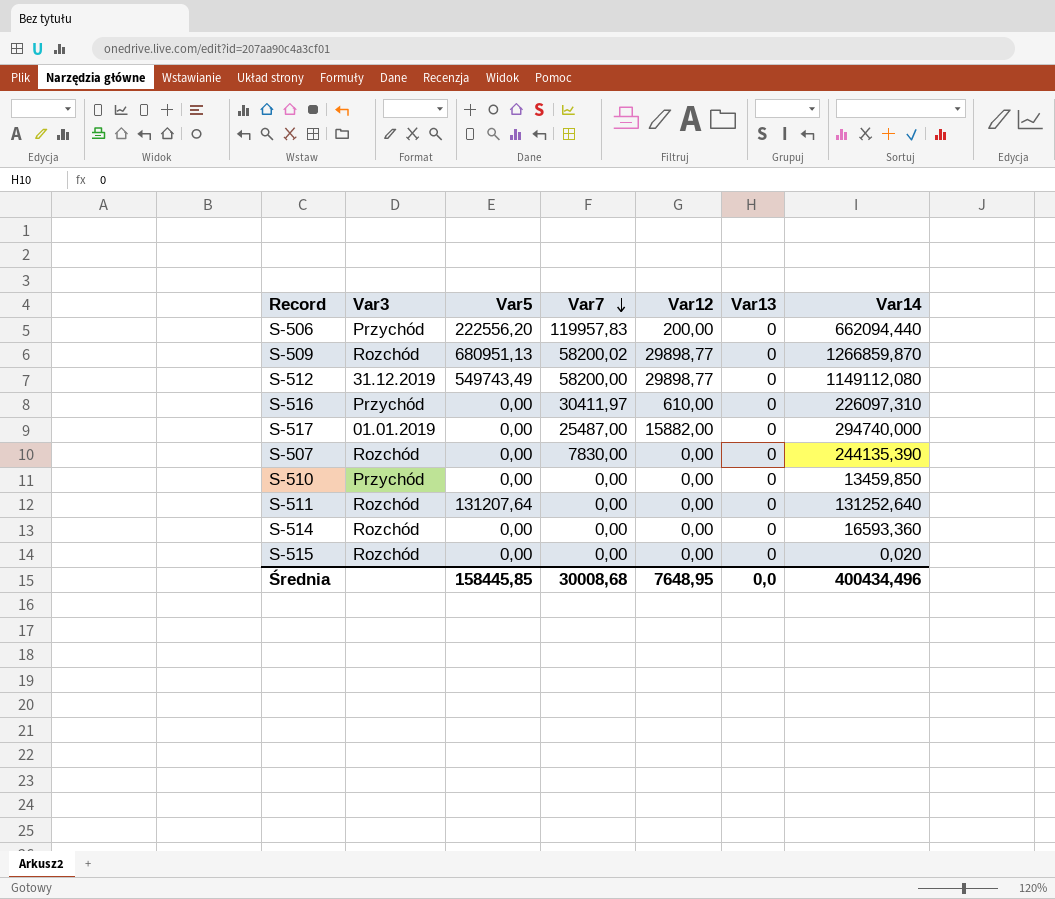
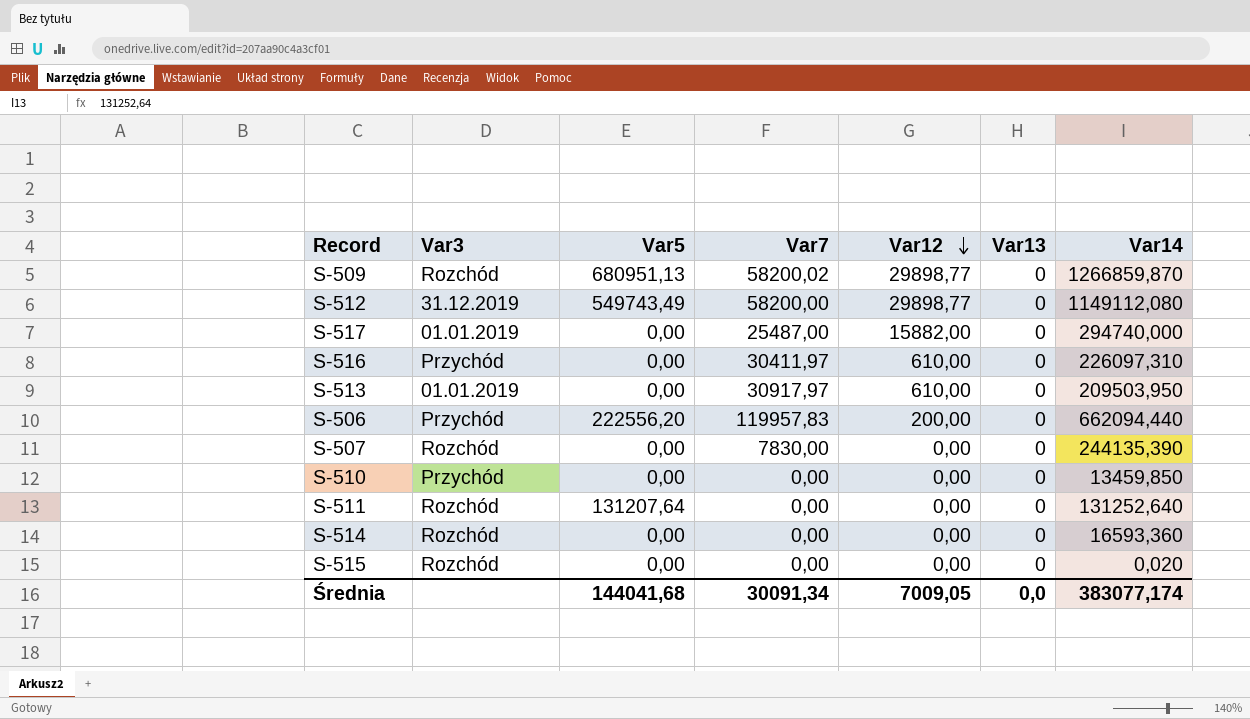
row order: Var7 descending -> Var12 descending
row S-513: none -> 01.01.2019 | 0,00 | 30917,97 | 610,00 | 0 | 209503,950
Średnia | Var5: 158445,85 -> 144041,68
Średnia | Var7: 30008,68 -> 30091,34
Średnia | Var12: 7648,95 -> 7009,05
Średnia | Var14: 400434,496 -> 383077,174

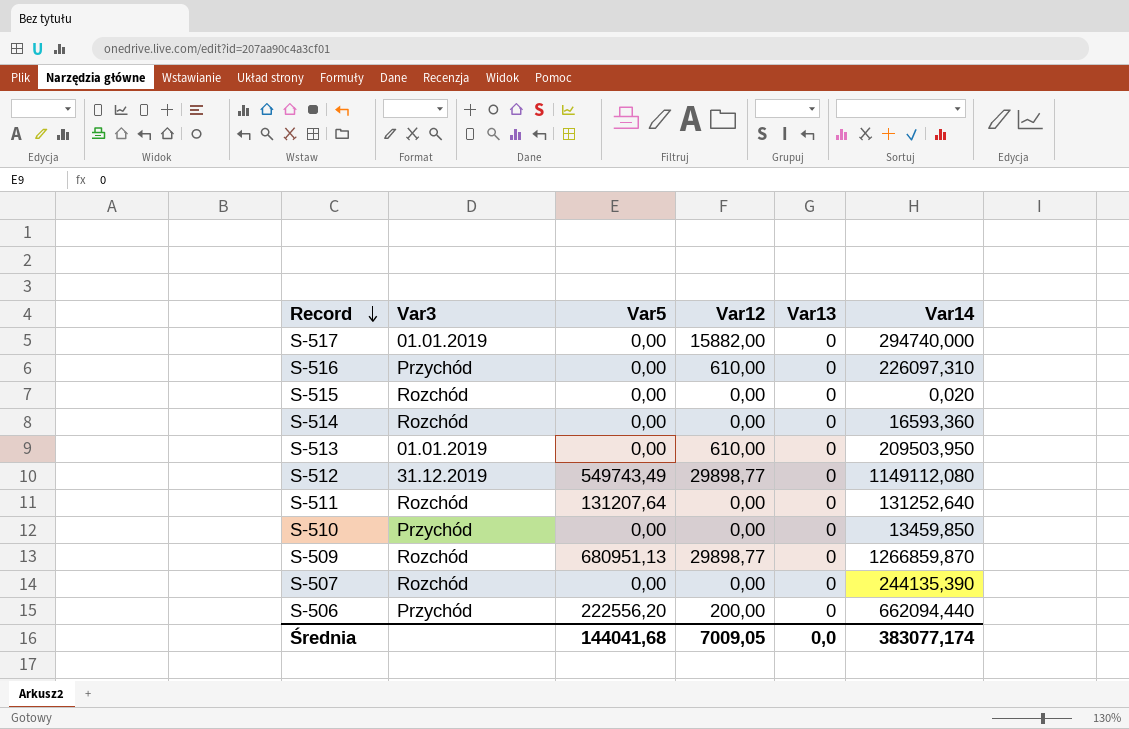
row order: Var12 descending -> Record descending
column Var7 | position: 4 -> none

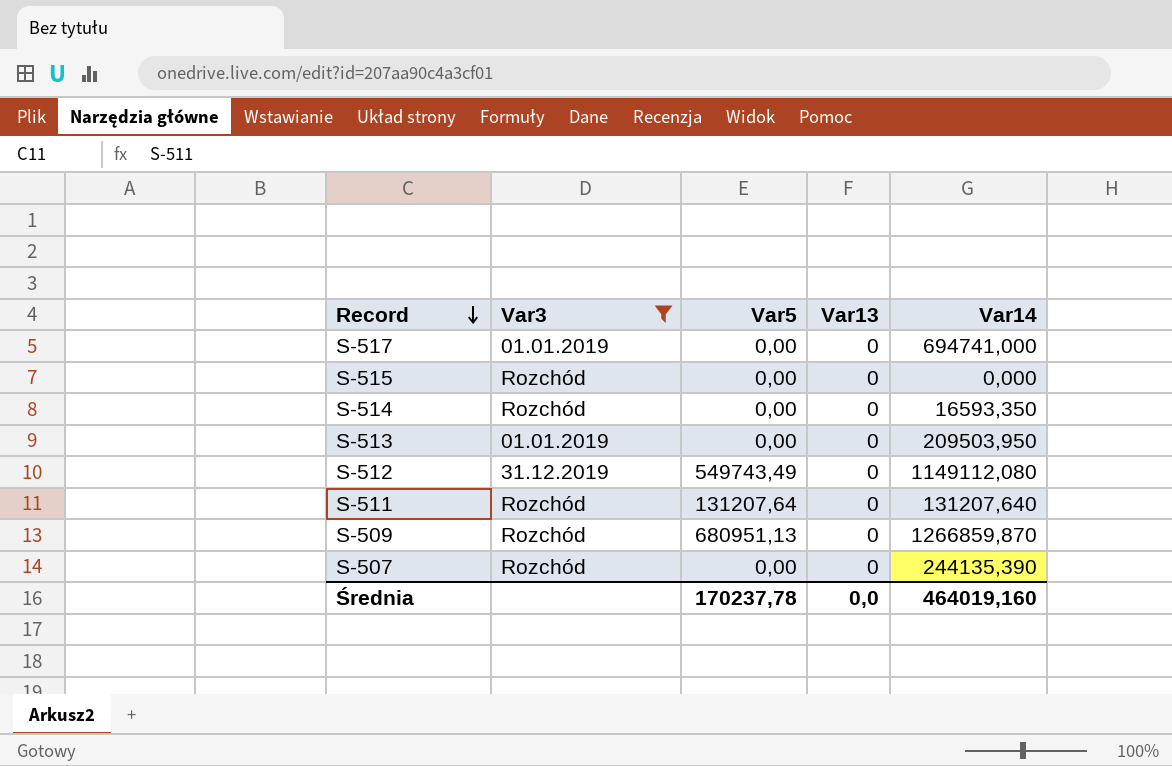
filter: none -> Var3 != Przychód
column Var12 | position: 4 -> none
S-517 | Var14: 294740,000 -> 694741,000
S-515 | Var14: 0,020 -> 0,000
S-514 | Var14: 16593,360 -> 16593,350
S-511 | Var14: 131252,640 -> 131207,640
Średnia | Var5: 144041,68 -> 170237,78
Średnia | Var14: 383077,174 -> 464019,160

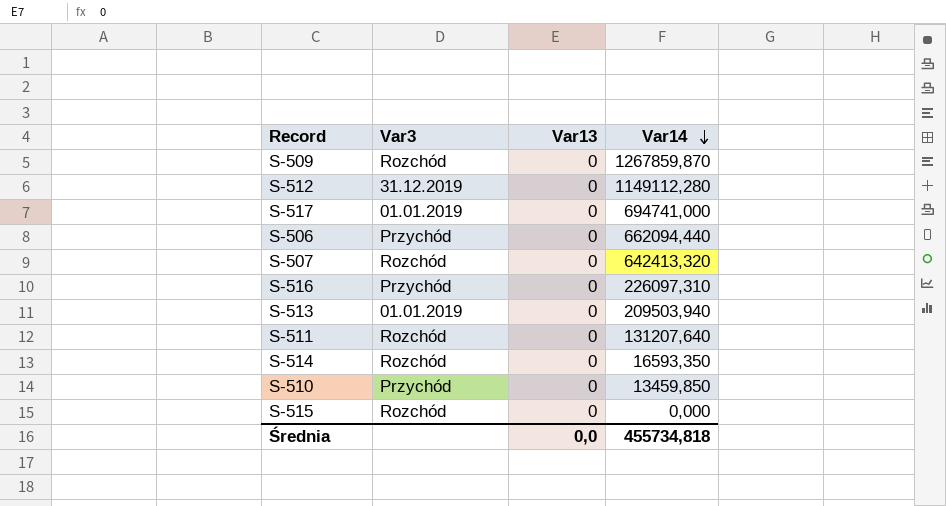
filter: Var3 != Przychód -> none
row order: Record descending -> Var14 descending
column Var5 | position: 3 -> none
S-509 | Var14: 1266859,870 -> 1267859,870
S-512 | Var14: 1149112,080 -> 1149112,280
S-507 | Var14: 244135,390 -> 642413,320
S-513 | Var14: 209503,950 -> 209503,940
Średnia | Var14: 464019,160 -> 455734,818

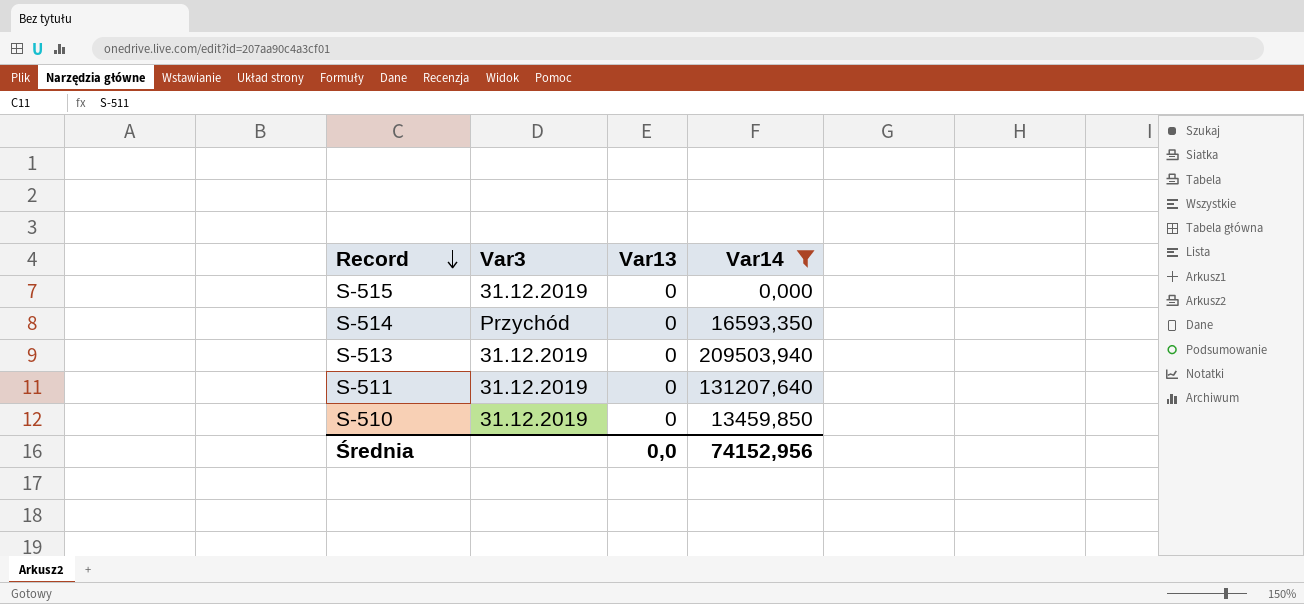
filter: none -> Var14 <= 209503,940
row order: Var14 descending -> Record descending
S-515 | Var3: Rozchód -> 31.12.2019
S-514 | Var3: Rozchód -> Przychód
S-513 | Var3: 01.01.2019 -> 31.12.2019
S-511 | Var3: Rozchód -> 31.12.2019
S-510 | Var3: Przychód -> 31.12.2019
Średnia | Var14: 455734,818 -> 74152,956

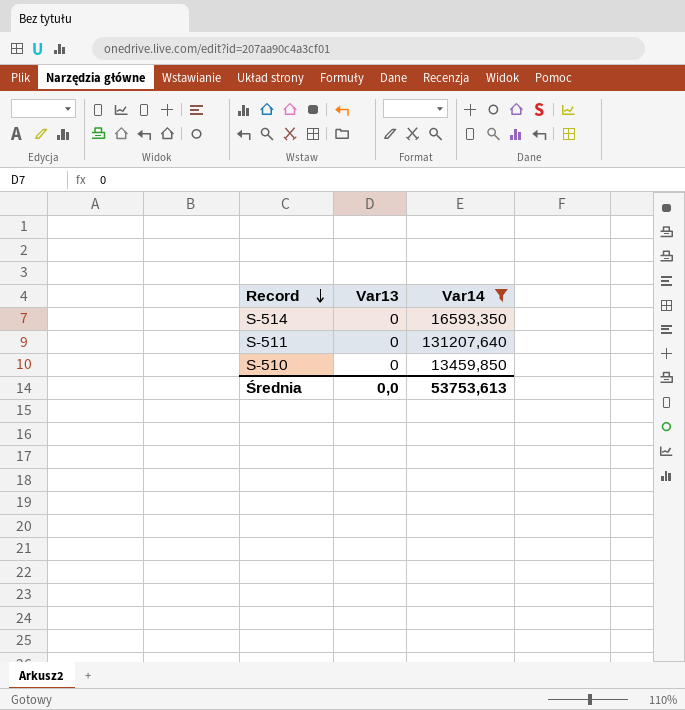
column Var3 | position: 2 -> none
row S-515: 31.12.2019 | 0 | 0,000 -> none
row S-513: 31.12.2019 | 0 | 209503,940 -> none
Średnia | Var14: 74152,956 -> 53753,613

